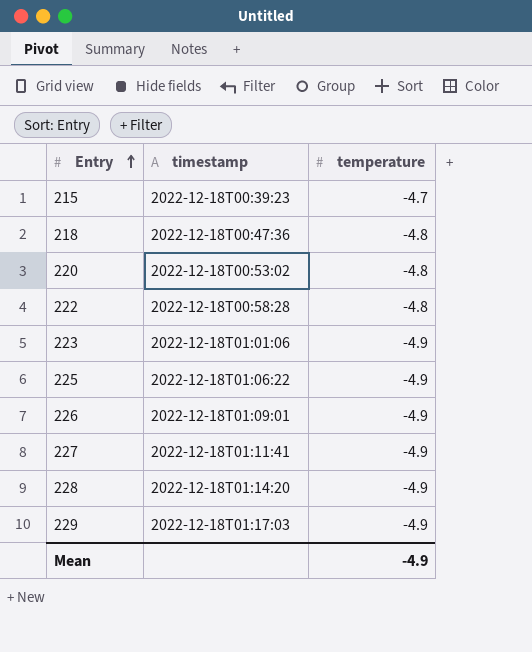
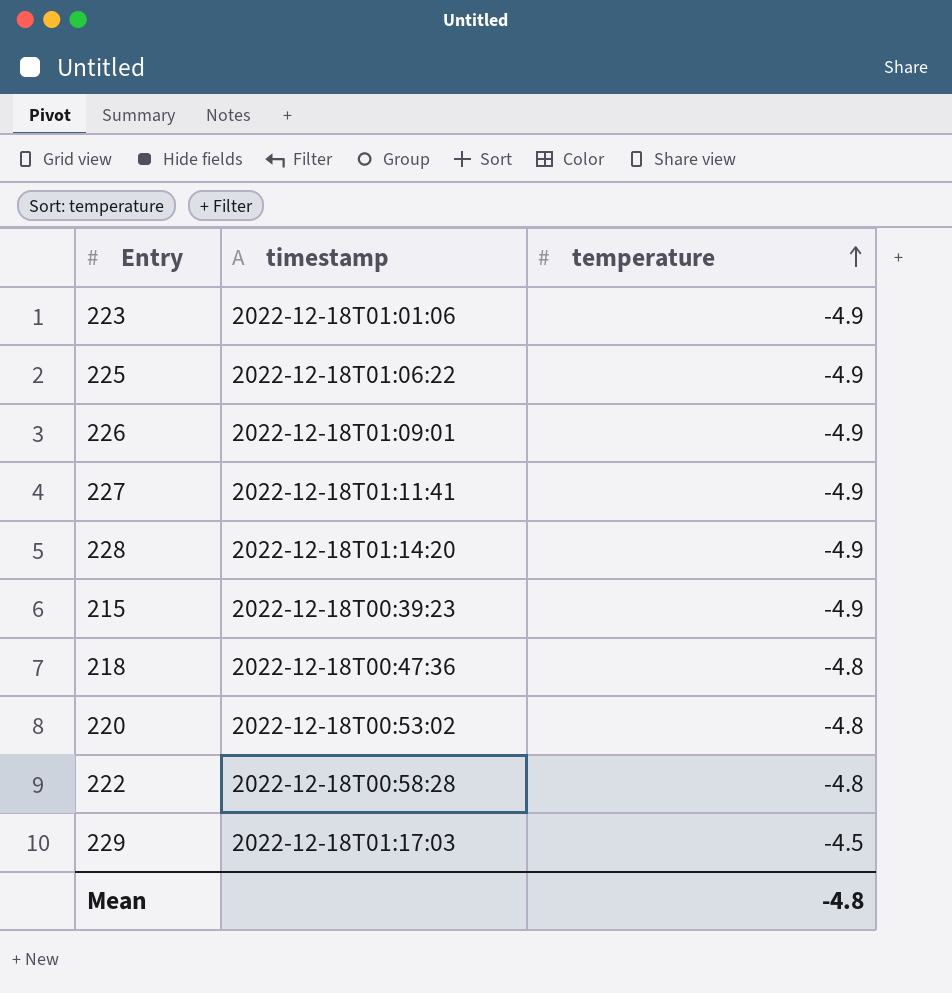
row order: Entry ascending -> temperature ascending
215 | temperature: -4.7 -> -4.9
229 | temperature: -4.9 -> -4.5
Mean | temperature: -4.9 -> -4.8

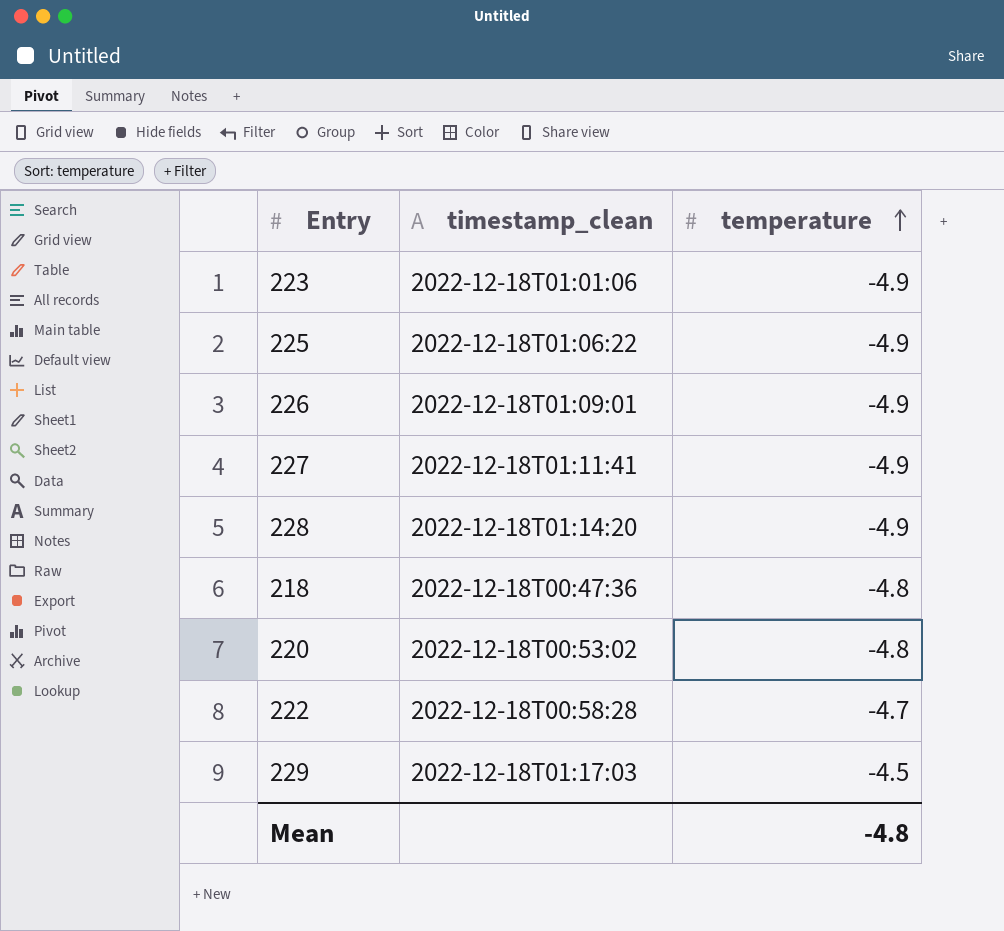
column name: timestamp -> timestamp_clean
row 215: 2022-12-18T00:39:23 | -4.9 -> none
222 | temperature: -4.8 -> -4.7

